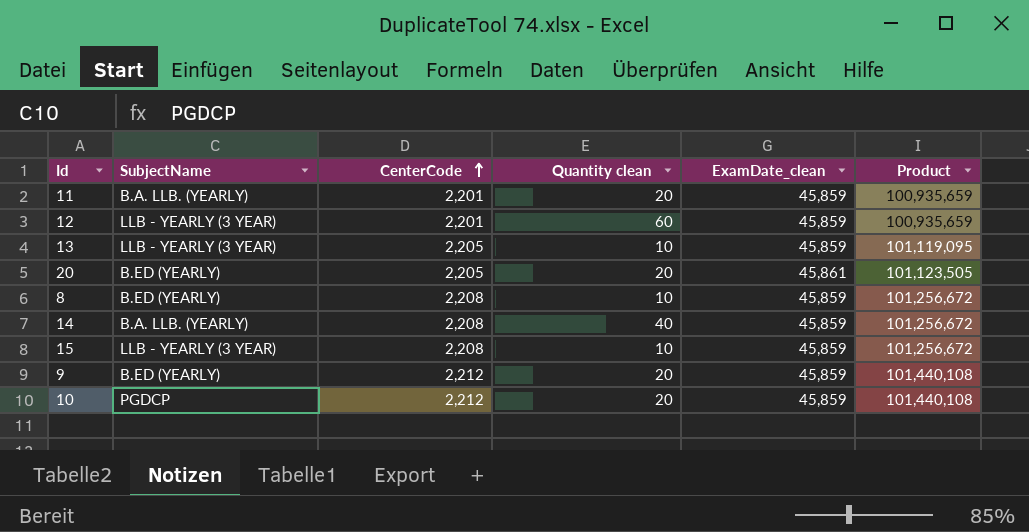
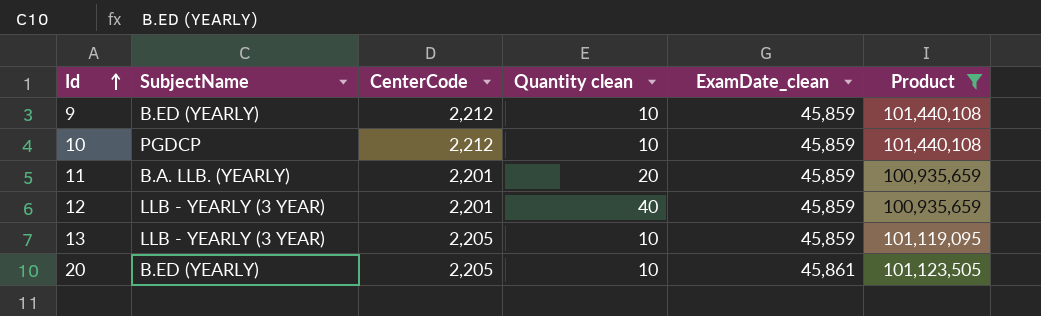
filter: none -> Product != 101,256,672
row order: CenterCode ascending -> Id ascending
9 | Quantity clean: 20 -> 10
10 | Quantity clean: 20 -> 10
12 | Quantity clean: 60 -> 40
20 | Quantity clean: 20 -> 10

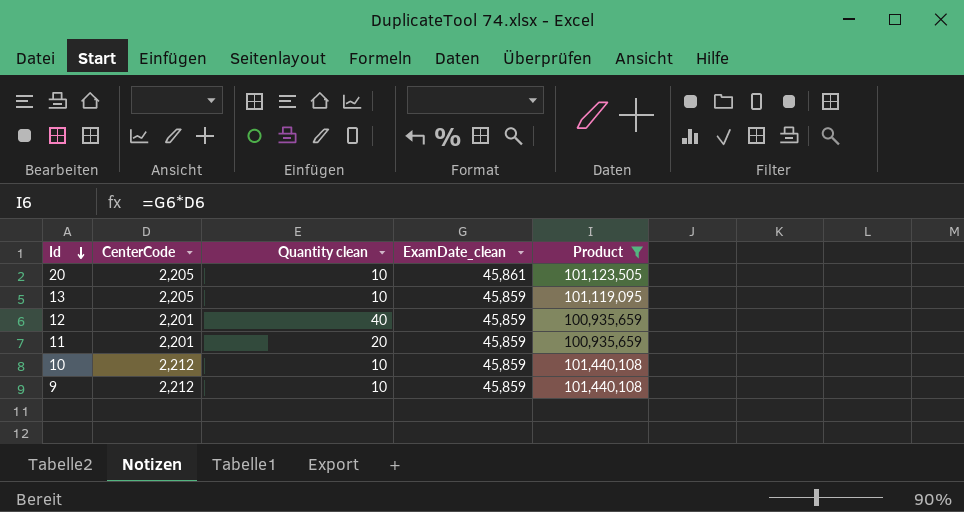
row order: Id ascending -> Id descending
column SubjectName | position: 2 -> none

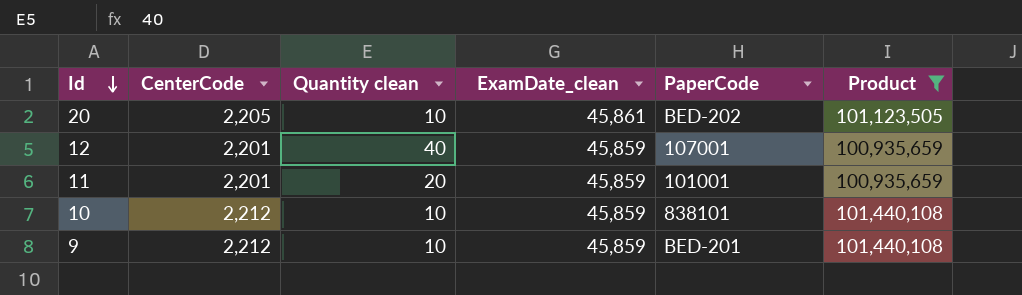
column PaperCode | position: none -> 5
row 13: 2,205 | 10 | 45,859 | 101,119,095 -> none

